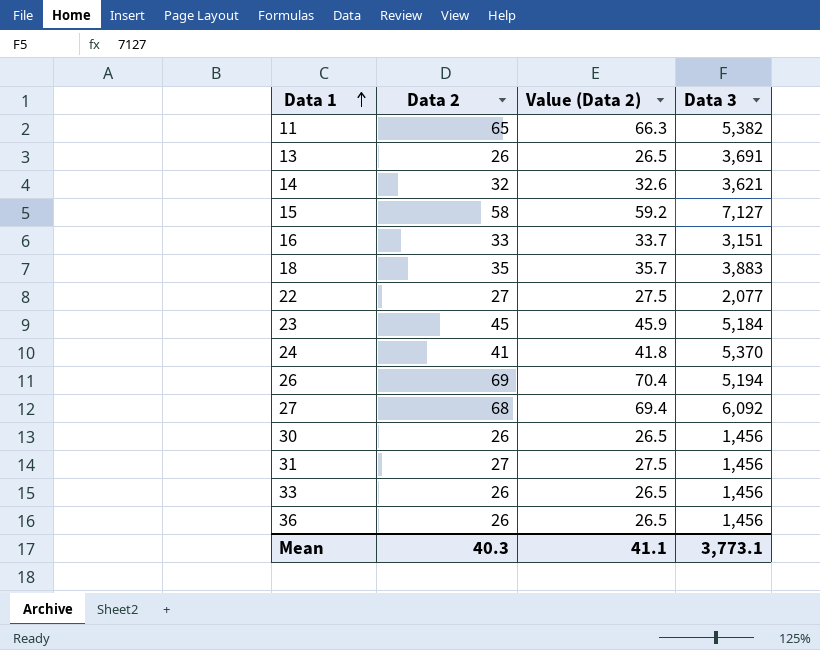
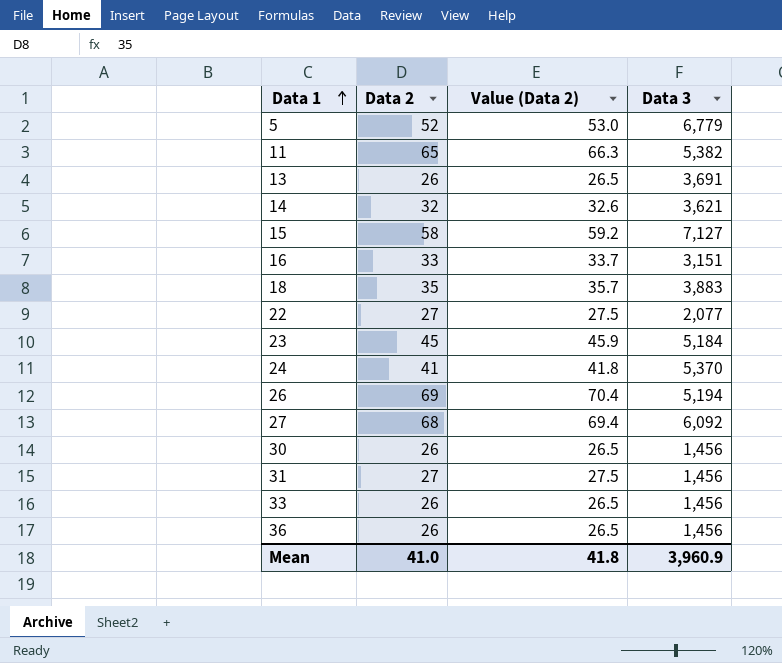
row 5: none -> 52 | 53.0 | 6,779
Mean | Data 2: 40.3 -> 41.0
Mean | Value (Data 2): 41.1 -> 41.8
Mean | Data 3: 3,773.1 -> 3,960.9

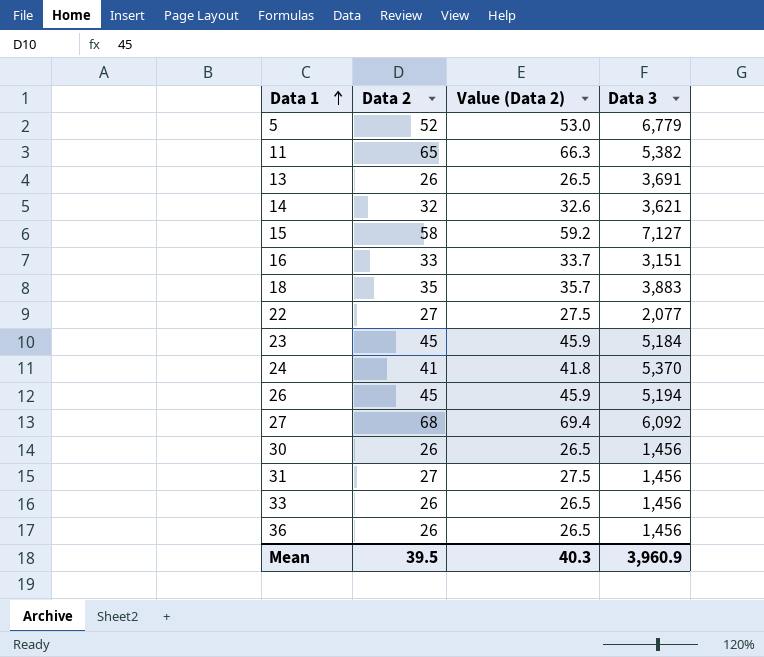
26 | Data 2: 69 -> 45
26 | Value (Data 2): 70.4 -> 45.9
Mean | Data 2: 41.0 -> 39.5
Mean | Value (Data 2): 41.8 -> 40.3

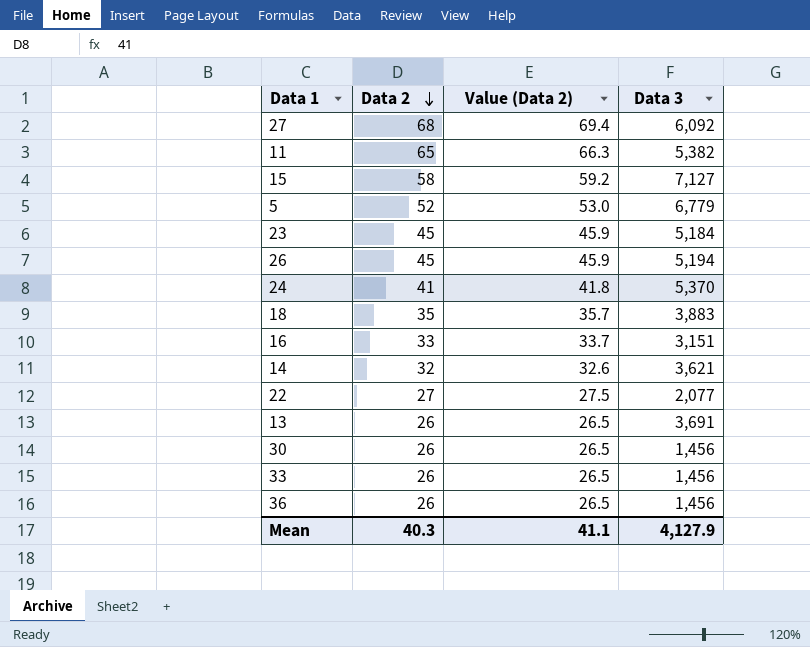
row order: Data 1 ascending -> Data 2 descending
row 31: 27 | 27.5 | 1,456 -> none
Mean | Data 2: 39.5 -> 40.3
Mean | Value (Data 2): 40.3 -> 41.1
Mean | Data 3: 3,960.9 -> 4,127.9

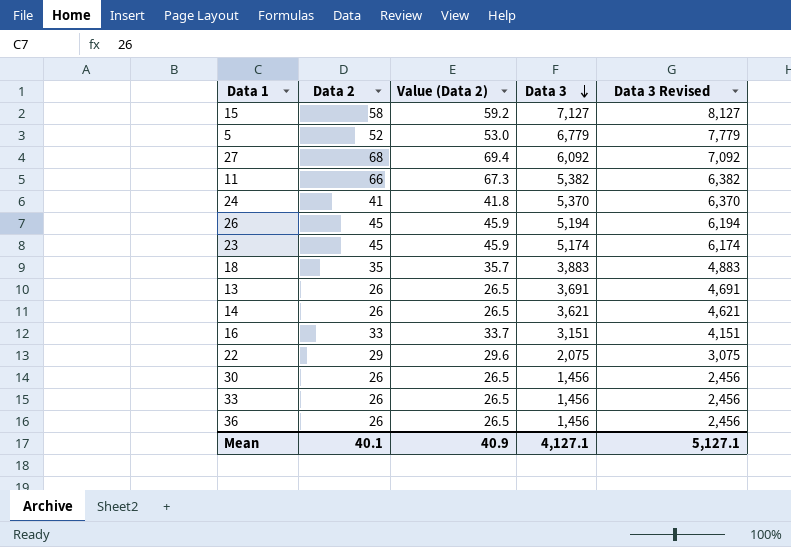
row order: Data 2 descending -> Data 3 descending
column Data 3 Revised | formula: none -> [Data 3] + 1000
11 | Data 2: 65 -> 66
11 | Value (Data 2): 66.3 -> 67.3
23 | Data 3: 5,184 -> 5,174
14 | Data 2: 32 -> 26
14 | Value (Data 2): 32.6 -> 26.5
22 | Data 2: 27 -> 29
22 | Value (Data 2): 27.5 -> 29.6
22 | Data 3: 2,077 -> 2,075
Mean | Data 2: 40.3 -> 40.1
Mean | Value (Data 2): 41.1 -> 40.9
Mean | Data 3: 4,127.9 -> 4,127.1

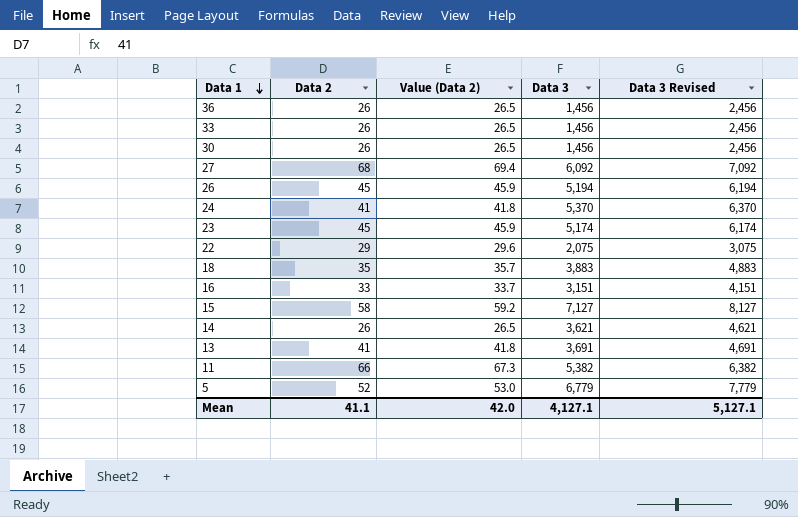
row order: Data 3 descending -> Data 1 descending
13 | Data 2: 26 -> 41
13 | Value (Data 2): 26.5 -> 41.8
Mean | Data 2: 40.1 -> 41.1
Mean | Value (Data 2): 40.9 -> 42.0

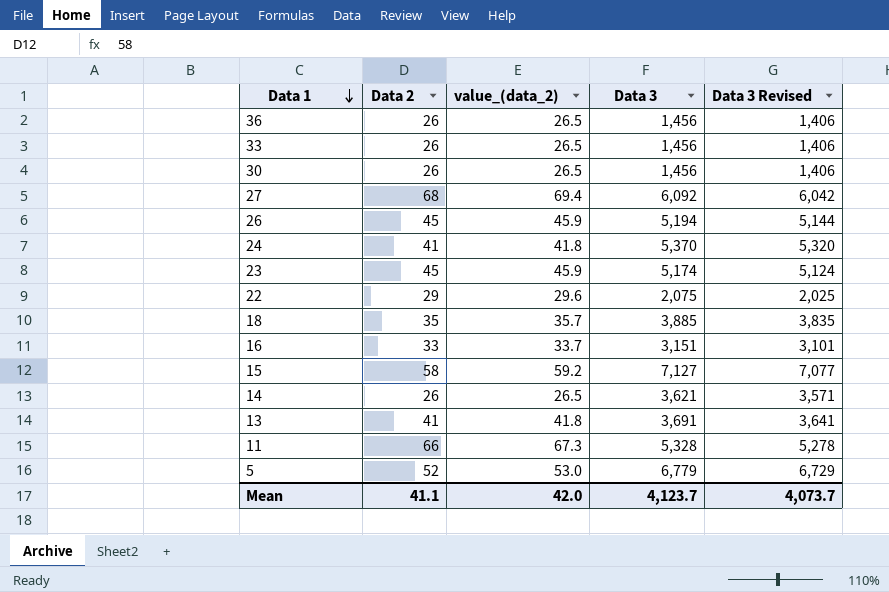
column name: Value (Data 2) -> value_(data_2)
column Data 3 Revised | formula: [Data 3] + 1000 -> [Data 3] - 50
18 | Data 3: 3,883 -> 3,885
11 | Data 3: 5,382 -> 5,328
Mean | Data 3: 4,127.1 -> 4,123.7
Mean | Data 3 Revised: 5,127.1 -> 4,073.7

